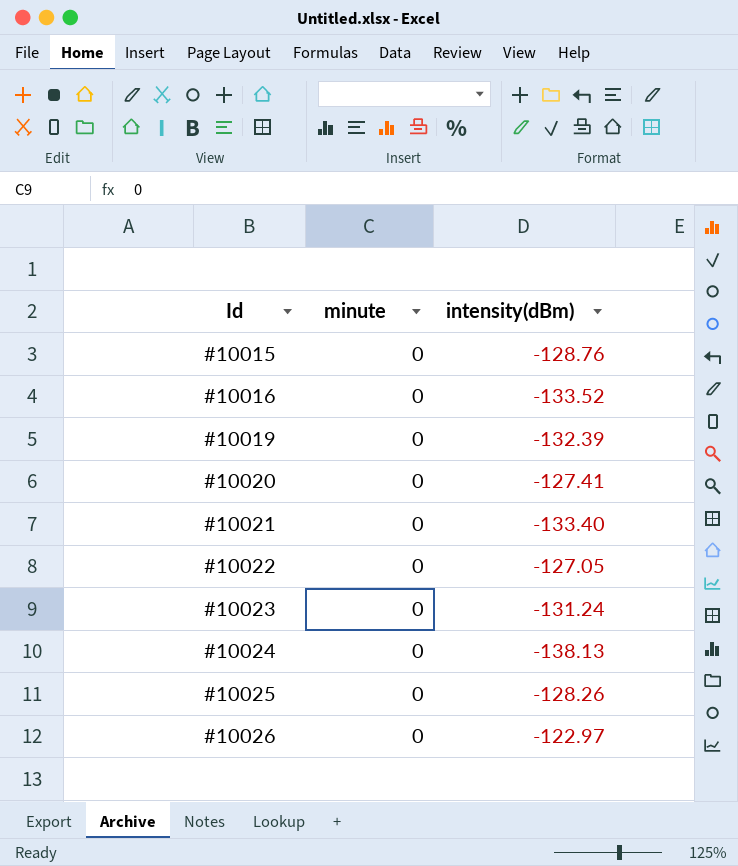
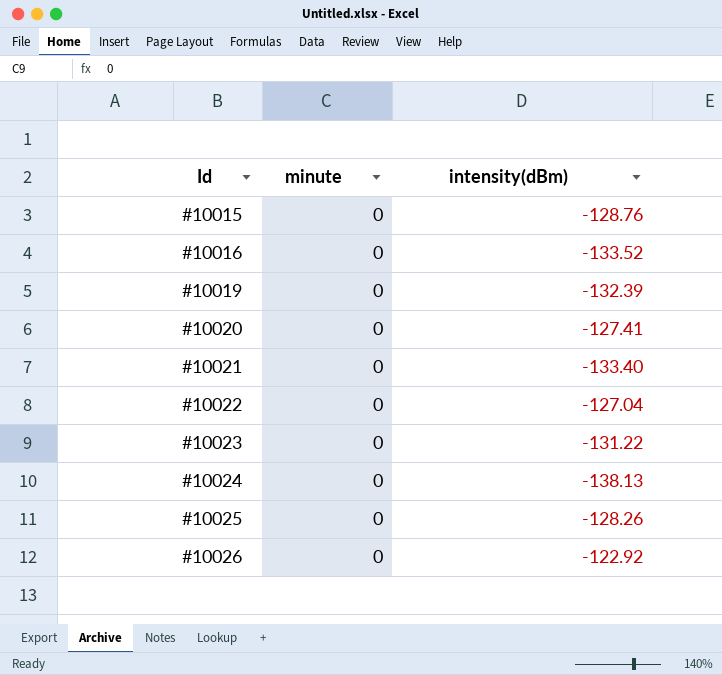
#10022 | intensity(dBm): -127.05 -> -127.04
#10023 | intensity(dBm): -131.24 -> -131.22
#10026 | intensity(dBm): -122.97 -> -122.92

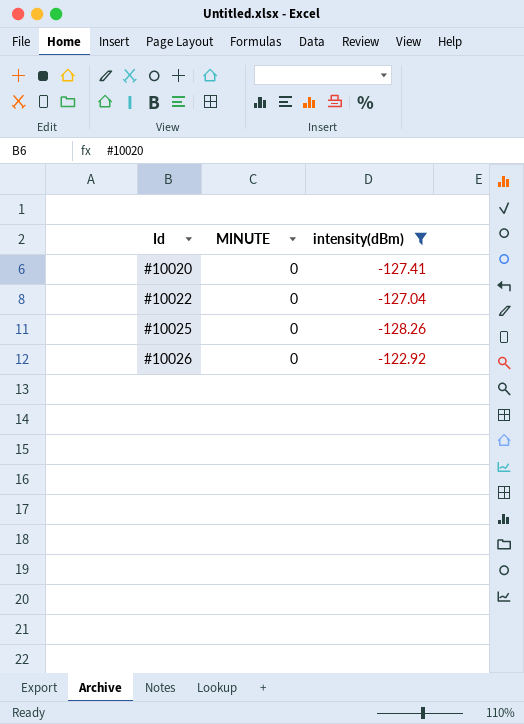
filter: none -> intensity(dBm) >= -128.26
column name: minute -> MINUTE

